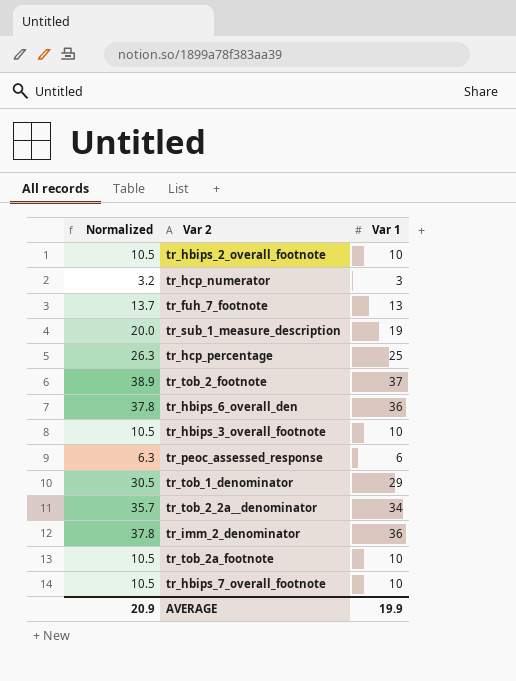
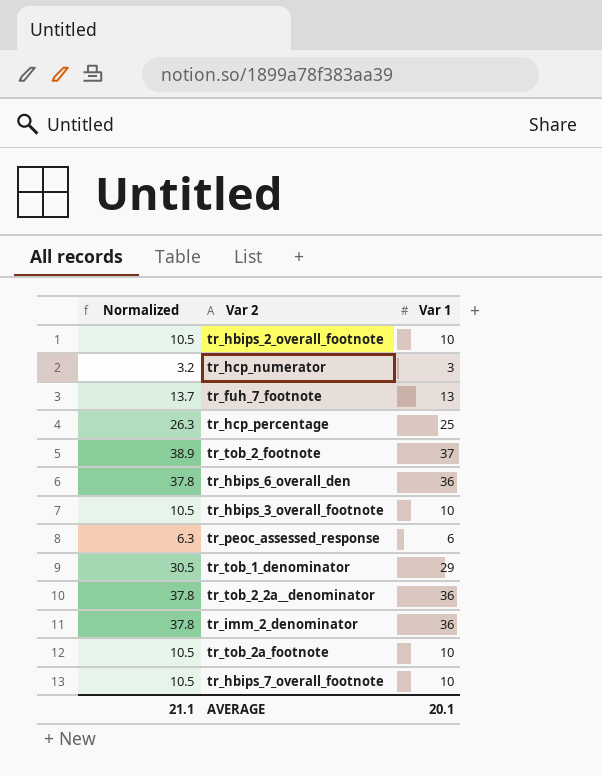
row tr_sub_1_measure_description: 20.0 | 19 -> none
tr_tob_2_2a__denominator | Normalized: 35.7 -> 37.8
tr_tob_2_2a__denominator | Var 1: 34 -> 36
AVERAGE | Normalized: 20.9 -> 21.1
AVERAGE | Var 1: 19.9 -> 20.1

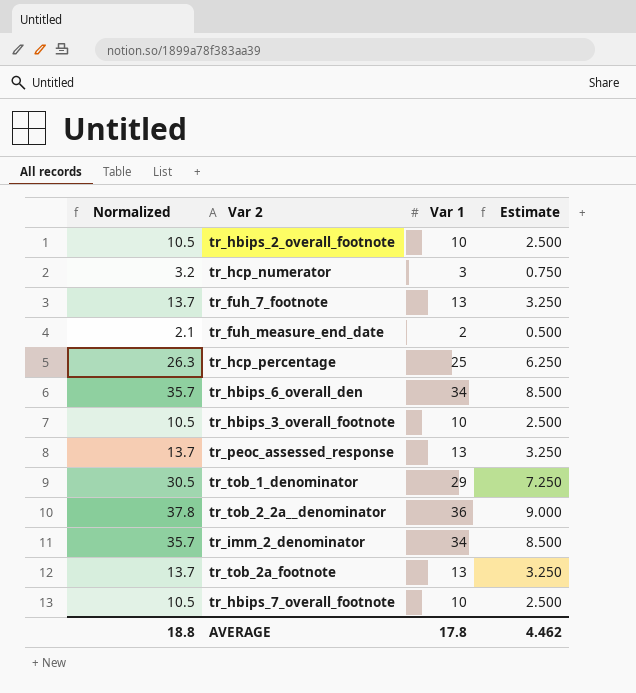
column Estimate | formula: none -> [Var 1] * 0.25
row tr_tob_2_footnote: 38.9 | 37 -> none
row tr_fuh_measure_end_date: none -> 2.1 | 2 | 0.500
tr_hbips_6_overall_den | Normalized: 37.8 -> 35.7
tr_hbips_6_overall_den | Var 1: 36 -> 34
tr_peoc_assessed_response | Normalized: 6.3 -> 13.7
tr_peoc_assessed_response | Var 1: 6 -> 13
tr_imm_2_denominator | Normalized: 37.8 -> 35.7
tr_imm_2_denominator | Var 1: 36 -> 34
tr_tob_2a_footnote | Normalized: 10.5 -> 13.7
tr_tob_2a_footnote | Var 1: 10 -> 13
AVERAGE | Normalized: 21.1 -> 18.8
AVERAGE | Var 1: 20.1 -> 17.8

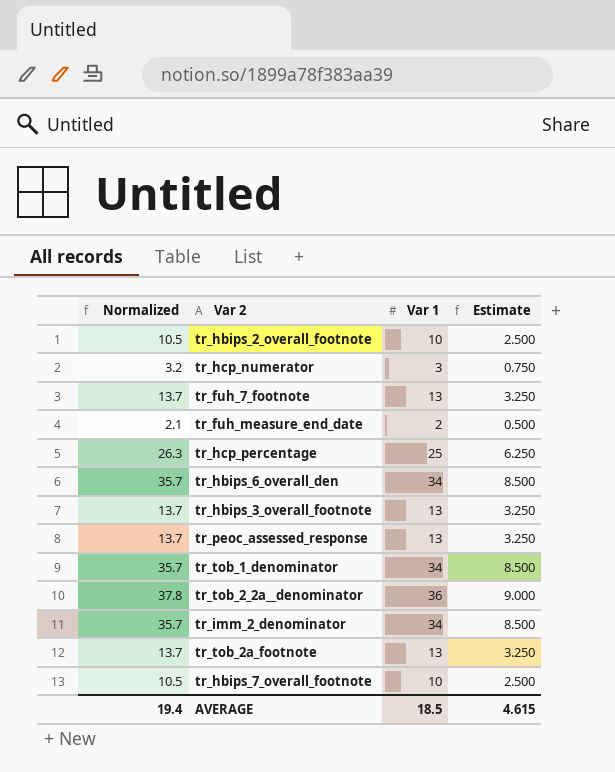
tr_hbips_3_overall_footnote | Normalized: 10.5 -> 13.7
tr_hbips_3_overall_footnote | Var 1: 10 -> 13
tr_hbips_3_overall_footnote | Estimate: 2.500 -> 3.250
tr_tob_1_denominator | Normalized: 30.5 -> 35.7
tr_tob_1_denominator | Var 1: 29 -> 34
tr_tob_1_denominator | Estimate: 7.250 -> 8.500
AVERAGE | Normalized: 18.8 -> 19.4
AVERAGE | Var 1: 17.8 -> 18.5
AVERAGE | Estimate: 4.462 -> 4.615

